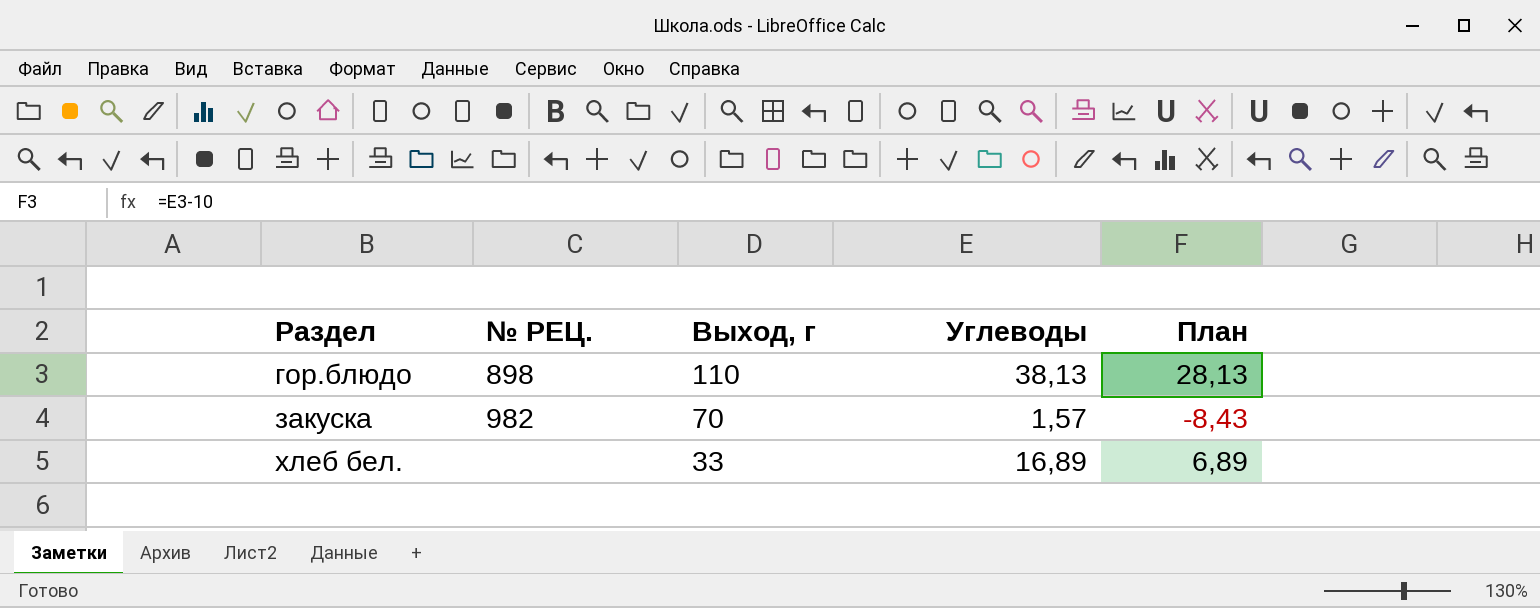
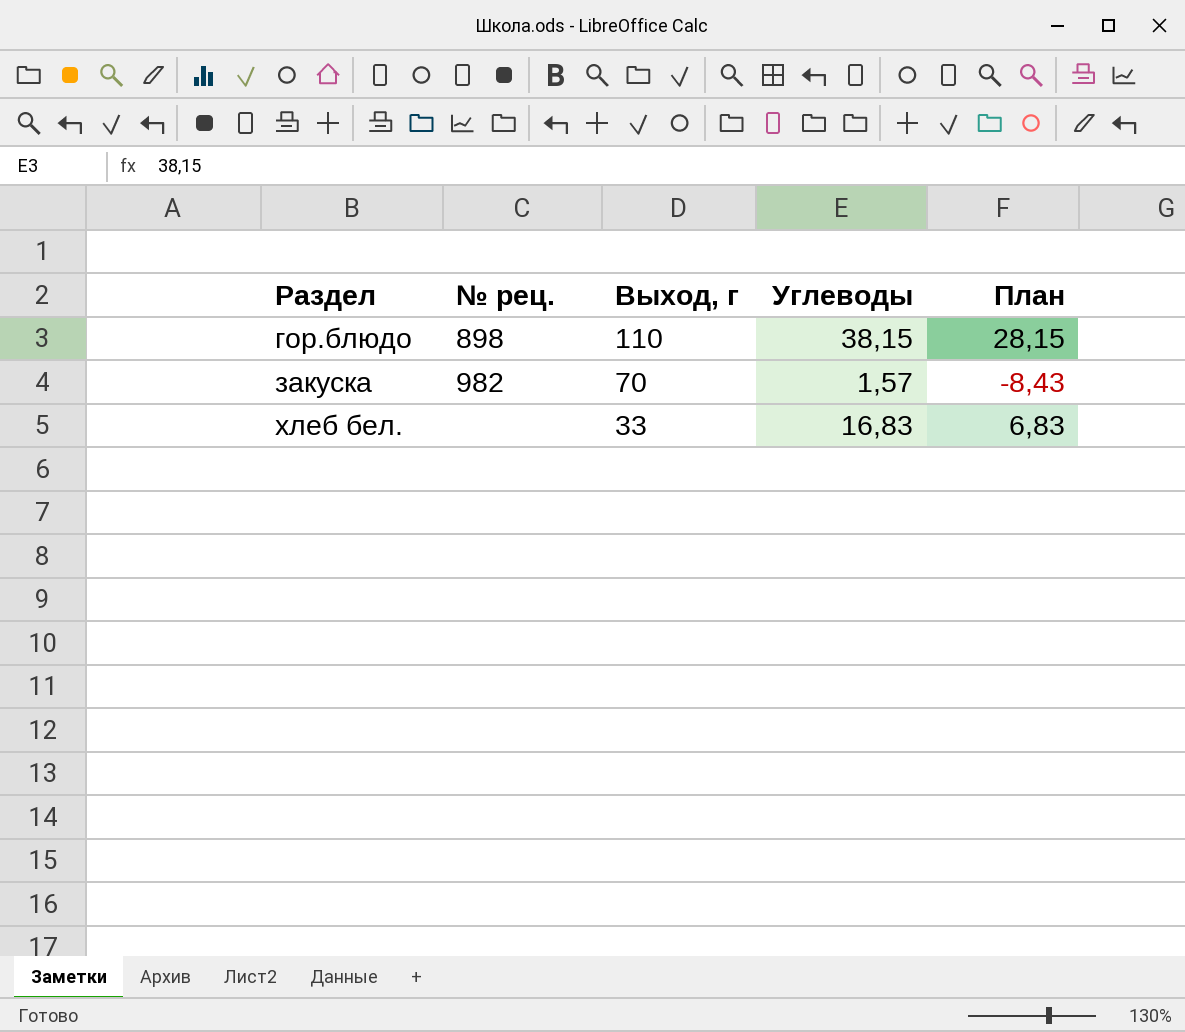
column name: № РЕЦ. -> № рец.
гор.блюдо | Углеводы: 38,13 -> 38,15
гор.блюдо | План: 28,13 -> 28,15
хлеб бел. | Углеводы: 16,89 -> 16,83
хлеб бел. | План: 6,89 -> 6,83

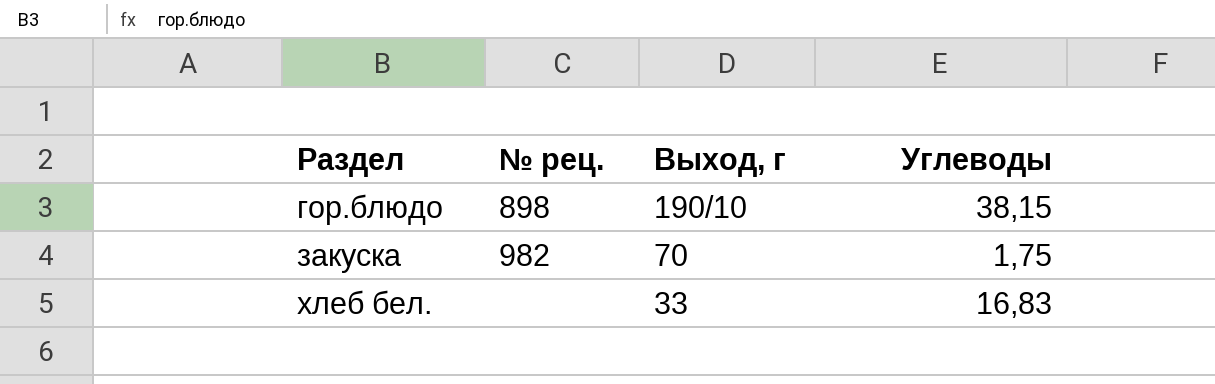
column План | formula: [Углеводы] - 10 -> none
гор.блюдо | Выход, г: 110 -> 190/10
закуска | Углеводы: 1,57 -> 1,75

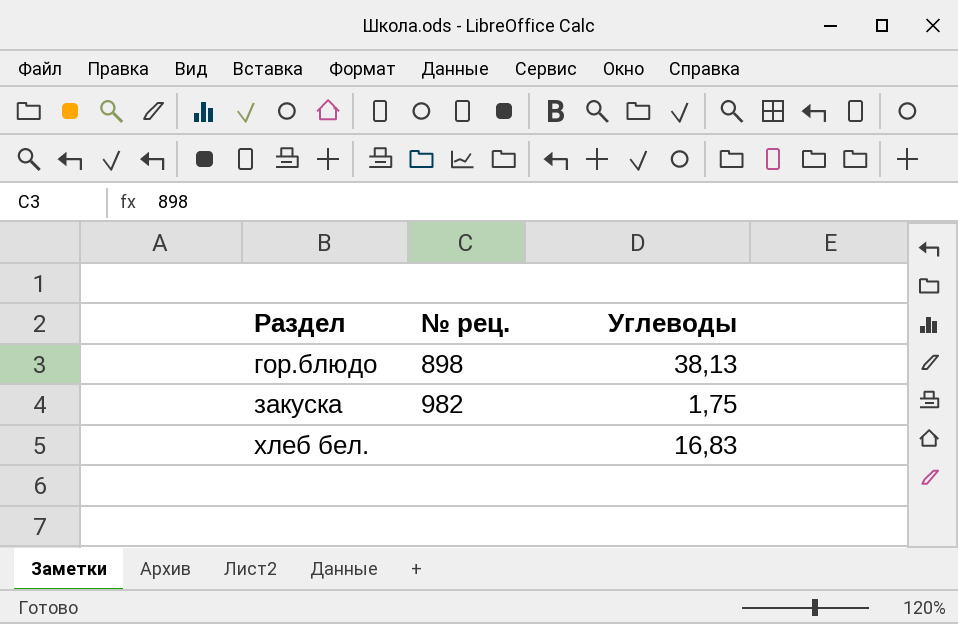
column Выход, г | position: 3 -> none
гор.блюдо | Углеводы: 38,15 -> 38,13

